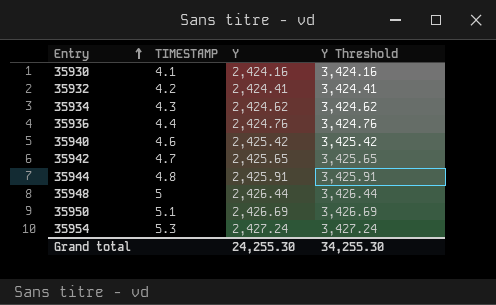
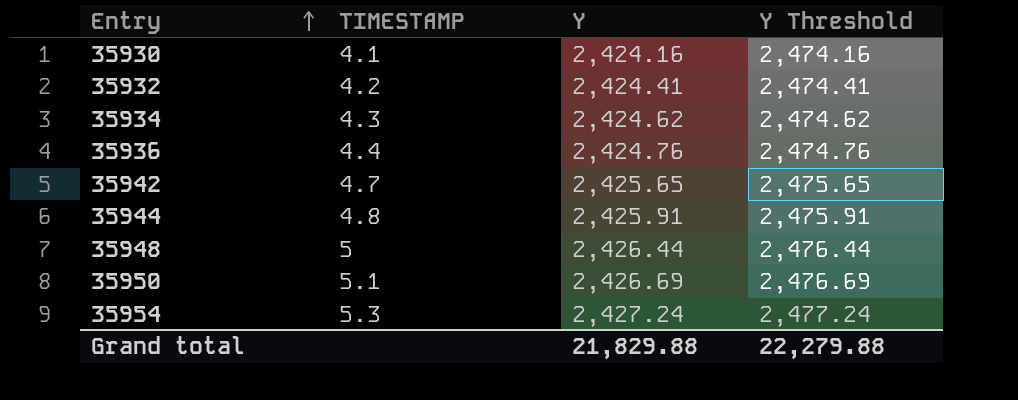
column Y Threshold | formula: [Y] + 1000 -> [Y] + 50
row 35940: 4.6 | 2,425.42 | 3,425.42 -> none
Grand total | Y: 24,255.30 -> 21,829.88
Grand total | Y Threshold: 34,255.30 -> 22,279.88

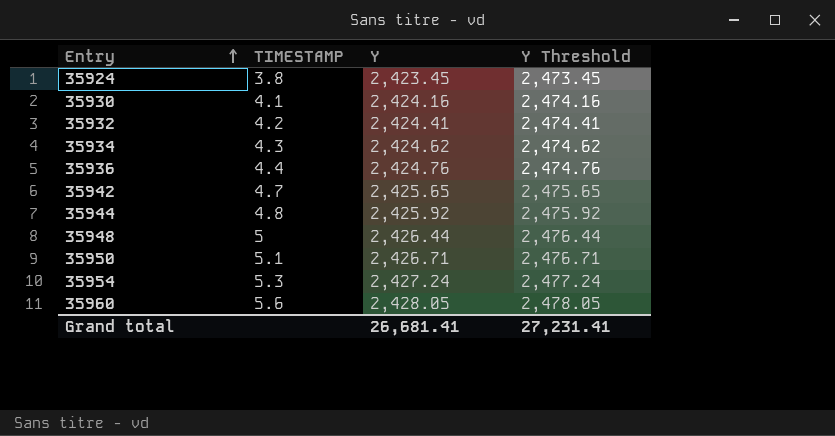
row 35924: none -> 3.8 | 2,423.45 | 2,473.45
35944 | Y: 2,425.91 -> 2,425.92
35944 | Y Threshold: 2,475.91 -> 2,475.92
35950 | Y: 2,426.69 -> 2,426.71
35950 | Y Threshold: 2,476.69 -> 2,476.71
row 35960: none -> 5.6 | 2,428.05 | 2,478.05
Grand total | Y: 21,829.88 -> 26,681.41
Grand total | Y Threshold: 22,279.88 -> 27,231.41

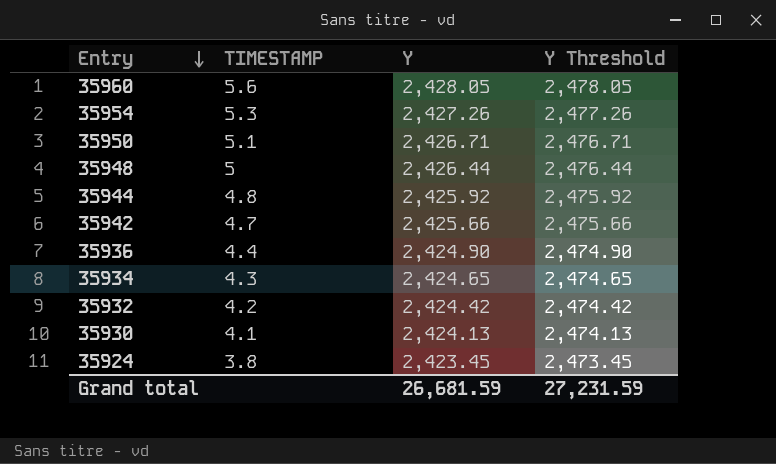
row order: Entry ascending -> Entry descending
35954 | Y: 2,427.24 -> 2,427.26
35954 | Y Threshold: 2,477.24 -> 2,477.26
35942 | Y: 2,425.65 -> 2,425.66
35942 | Y Threshold: 2,475.65 -> 2,475.66
35936 | Y: 2,424.76 -> 2,424.90
35936 | Y Threshold: 2,474.76 -> 2,474.90
35934 | Y: 2,424.62 -> 2,424.65
35934 | Y Threshold: 2,474.62 -> 2,474.65
35932 | Y: 2,424.41 -> 2,424.42
35932 | Y Threshold: 2,474.41 -> 2,474.42
35930 | Y: 2,424.16 -> 2,424.13
35930 | Y Threshold: 2,474.16 -> 2,474.13
Grand total | Y: 26,681.41 -> 26,681.59
Grand total | Y Threshold: 27,231.41 -> 27,231.59

